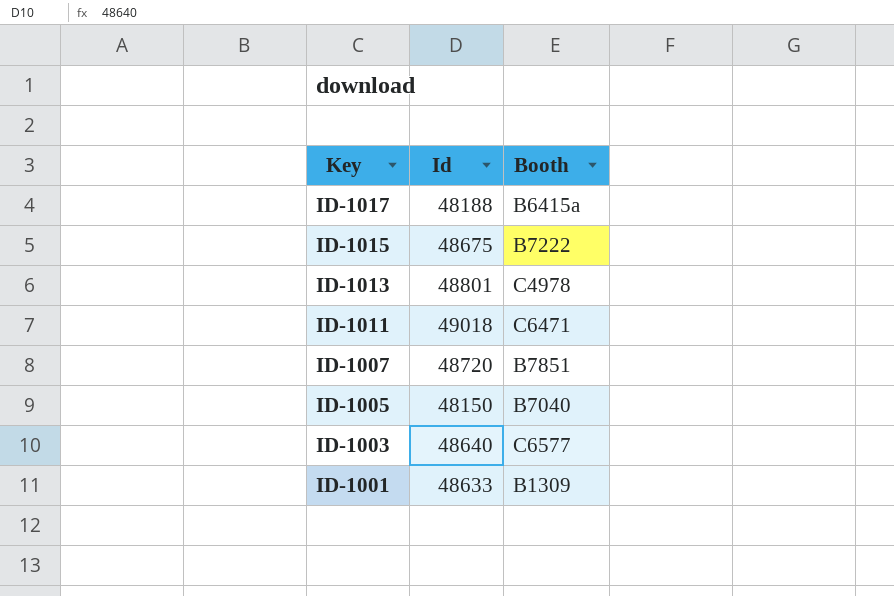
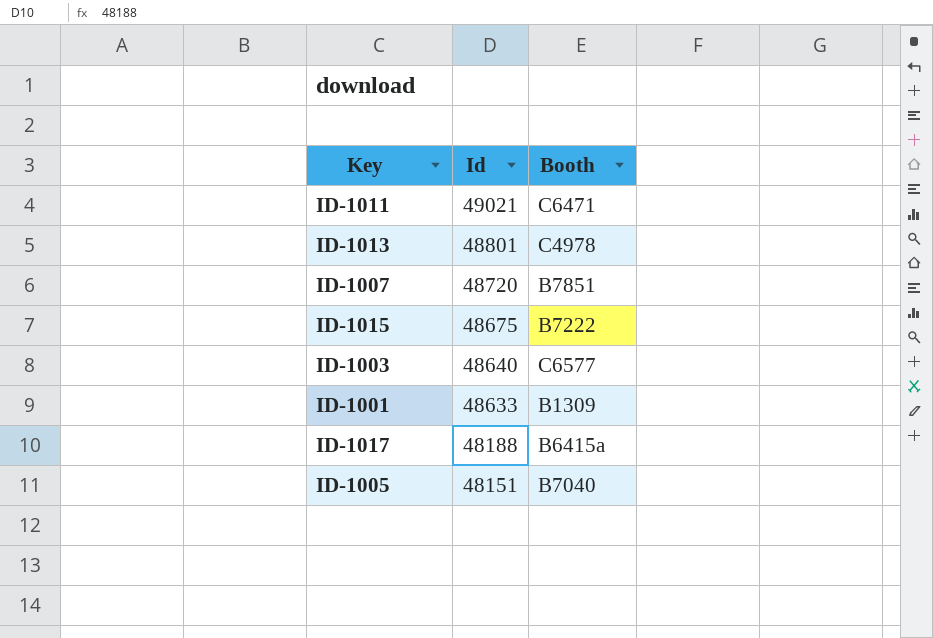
row order: Key descending -> Id descending
ID-1011 | Id: 49018 -> 49021
ID-1005 | Id: 48150 -> 48151

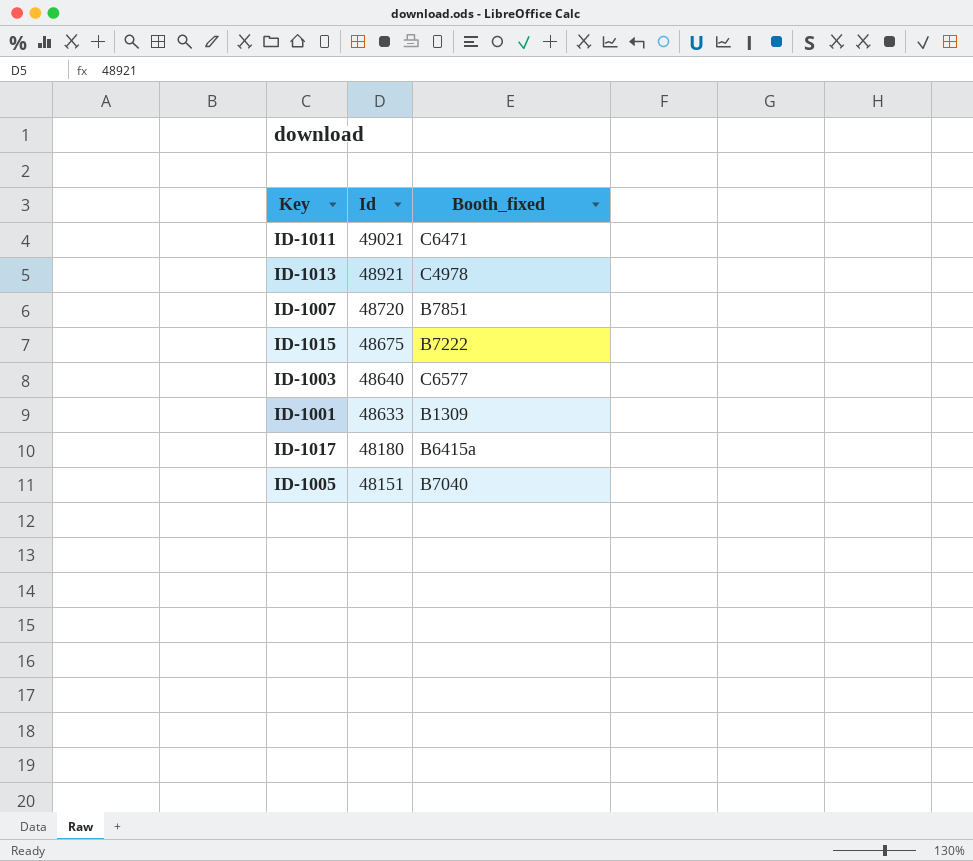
column name: Booth -> Booth_fixed
ID-1013 | Id: 48801 -> 48921
ID-1017 | Id: 48188 -> 48180

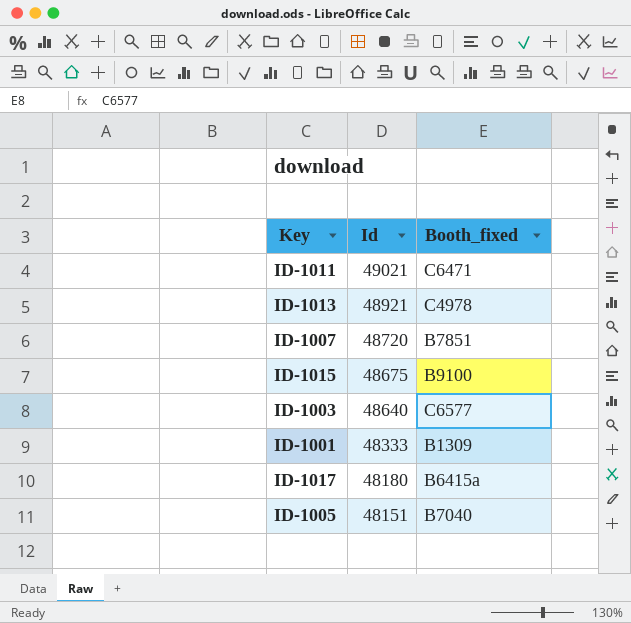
ID-1015 | Booth_fixed: B7222 -> B9100
ID-1001 | Id: 48633 -> 48333

